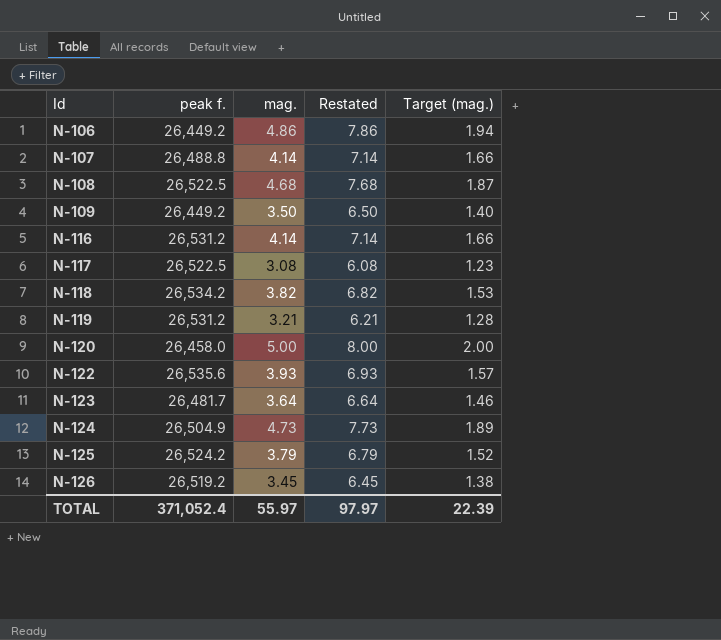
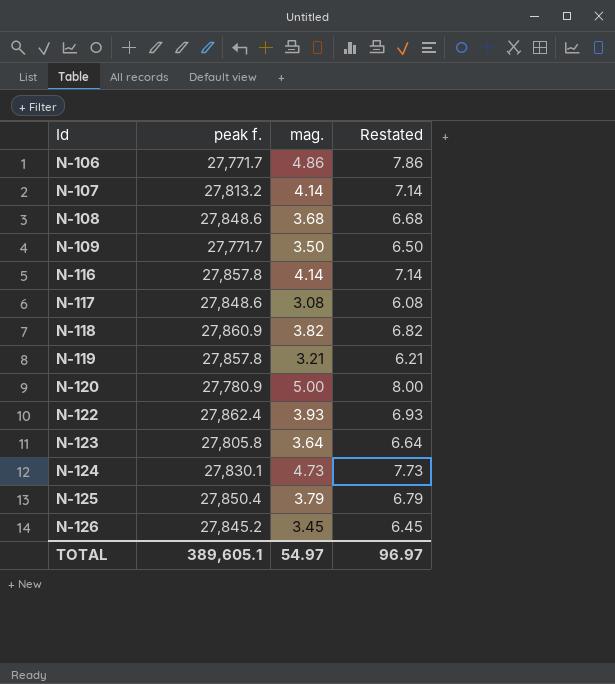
column Target (mag.) | formula: [mag.] * 0.4 -> none
N-106 | peak f.: 26,449.2 -> 27,771.7
N-107 | peak f.: 26,488.8 -> 27,813.2
N-108 | peak f.: 26,522.5 -> 27,848.6
N-108 | mag.: 4.68 -> 3.68
N-108 | Restated: 7.68 -> 6.68
N-109 | peak f.: 26,449.2 -> 27,771.7
N-116 | peak f.: 26,531.2 -> 27,857.8
N-117 | peak f.: 26,522.5 -> 27,848.6
N-118 | peak f.: 26,534.2 -> 27,860.9
N-119 | peak f.: 26,531.2 -> 27,857.8
N-120 | peak f.: 26,458.0 -> 27,780.9
N-122 | peak f.: 26,535.6 -> 27,862.4
N-123 | peak f.: 26,481.7 -> 27,805.8
N-124 | peak f.: 26,504.9 -> 27,830.1
N-125 | peak f.: 26,524.2 -> 27,850.4
N-126 | peak f.: 26,519.2 -> 27,845.2
TOTAL | peak f.: 371,052.4 -> 389,605.1
TOTAL | mag.: 55.97 -> 54.97
TOTAL | Restated: 97.97 -> 96.97

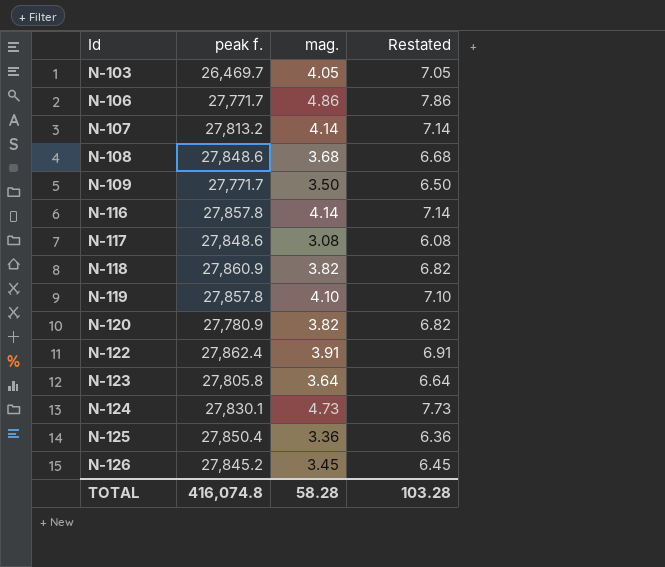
row N-103: none -> 26,469.7 | 4.05 | 7.05
N-119 | mag.: 3.21 -> 4.10
N-119 | Restated: 6.21 -> 7.10
N-120 | mag.: 5.00 -> 3.82
N-120 | Restated: 8.00 -> 6.82
N-122 | mag.: 3.93 -> 3.91
N-122 | Restated: 6.93 -> 6.91
N-125 | mag.: 3.79 -> 3.36
N-125 | Restated: 6.79 -> 6.36
TOTAL | peak f.: 389,605.1 -> 416,074.8
TOTAL | mag.: 54.97 -> 58.28
TOTAL | Restated: 96.97 -> 103.28

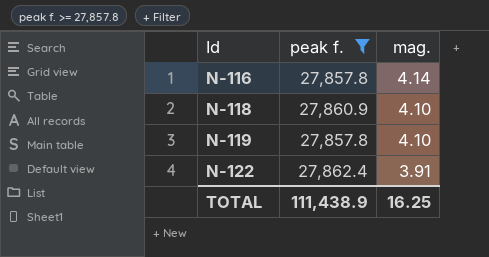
filter: none -> peak f. >= 27,857.8
column Restated | formula: [mag.] + 3 -> none
N-118 | mag.: 3.82 -> 4.10
TOTAL | peak f.: 416,074.8 -> 111,438.9
TOTAL | mag.: 58.28 -> 16.25

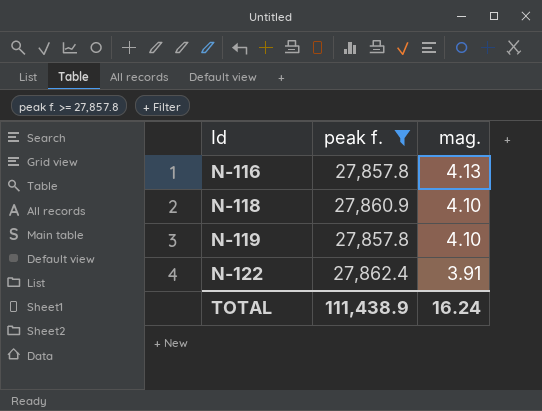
N-116 | mag.: 4.14 -> 4.13
TOTAL | mag.: 16.25 -> 16.24

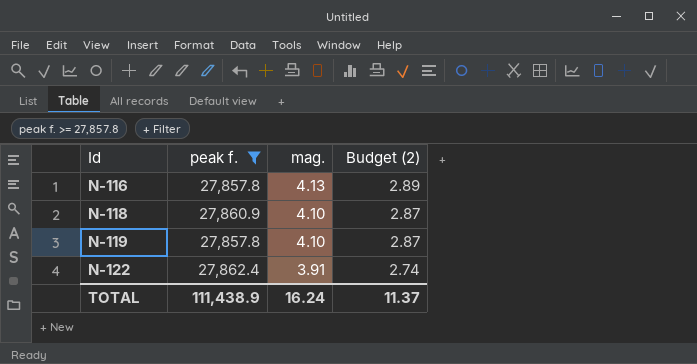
column Budget (2) | formula: none -> [mag.] * 0.7

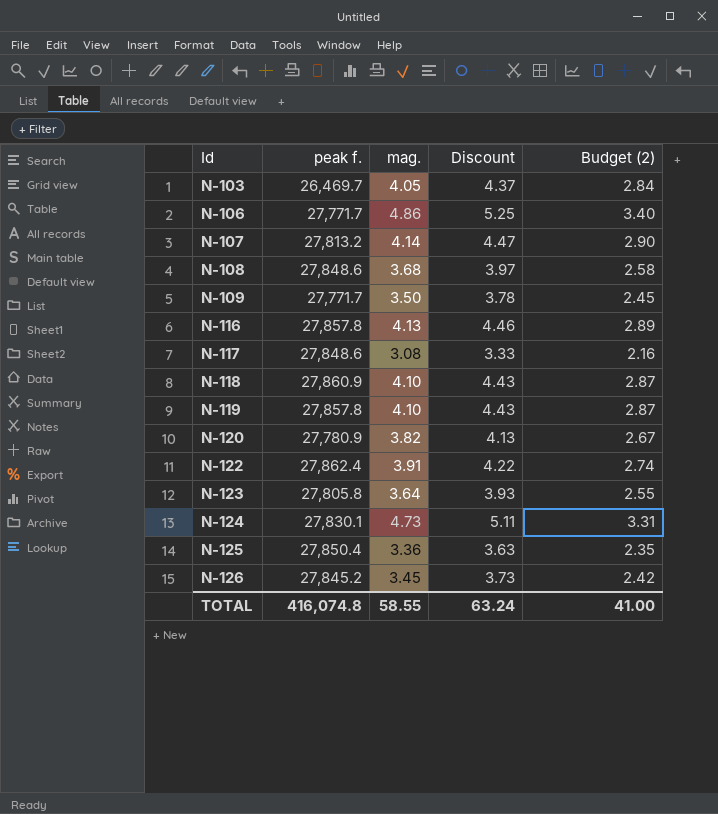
filter: peak f. >= 27,857.8 -> none
column Discount | formula: none -> [mag.] * 1.08
TOTAL | peak f.: 111,438.9 -> 416,074.8
TOTAL | mag.: 16.24 -> 58.55
TOTAL | Budget (2): 11.37 -> 41.00

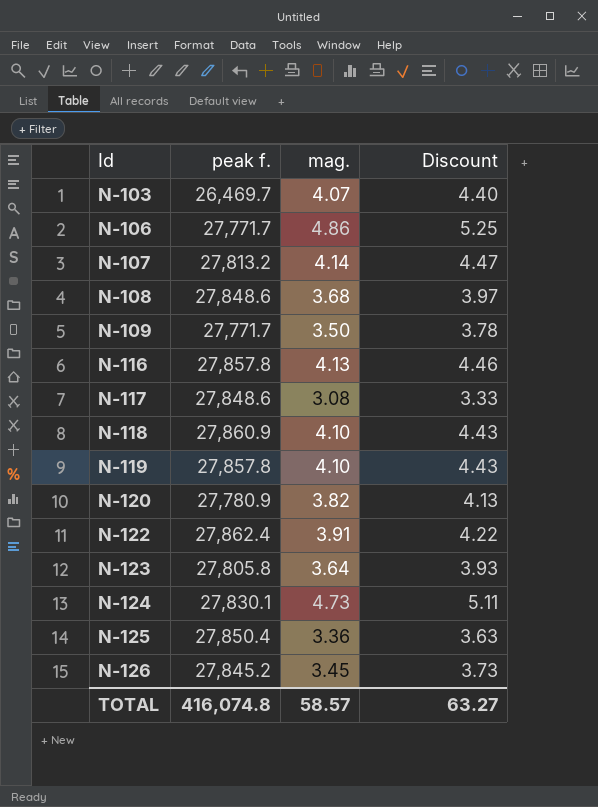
column Budget (2) | formula: [mag.] * 0.7 -> none
N-103 | mag.: 4.05 -> 4.07
N-103 | Discount: 4.37 -> 4.40
TOTAL | mag.: 58.55 -> 58.57
TOTAL | Discount: 63.24 -> 63.27

